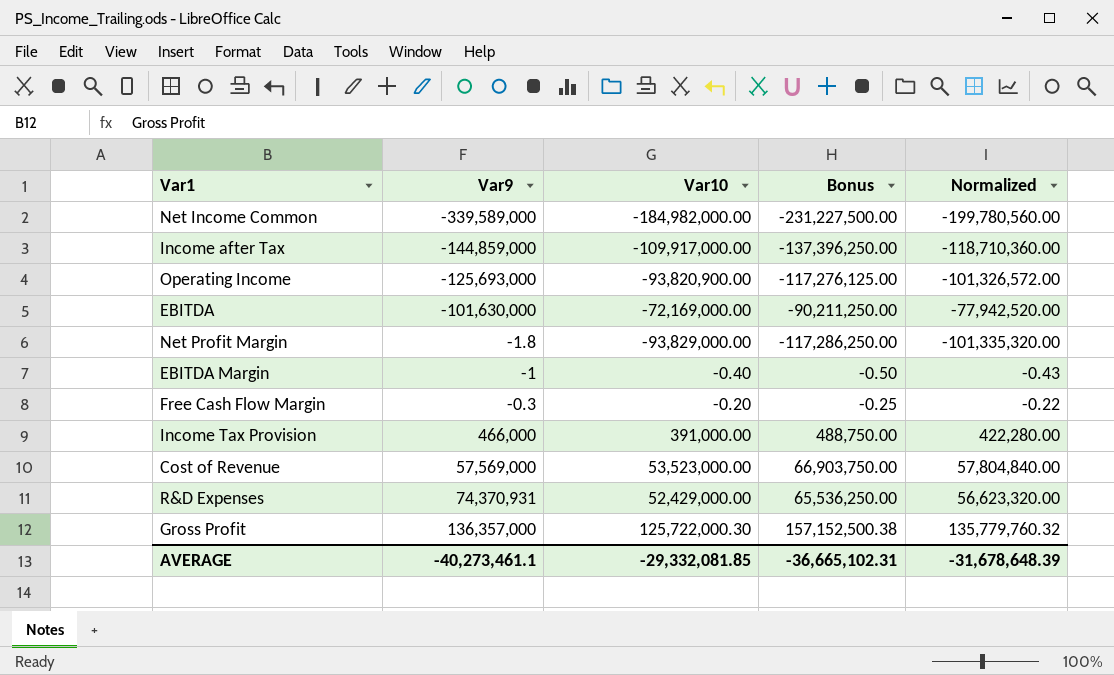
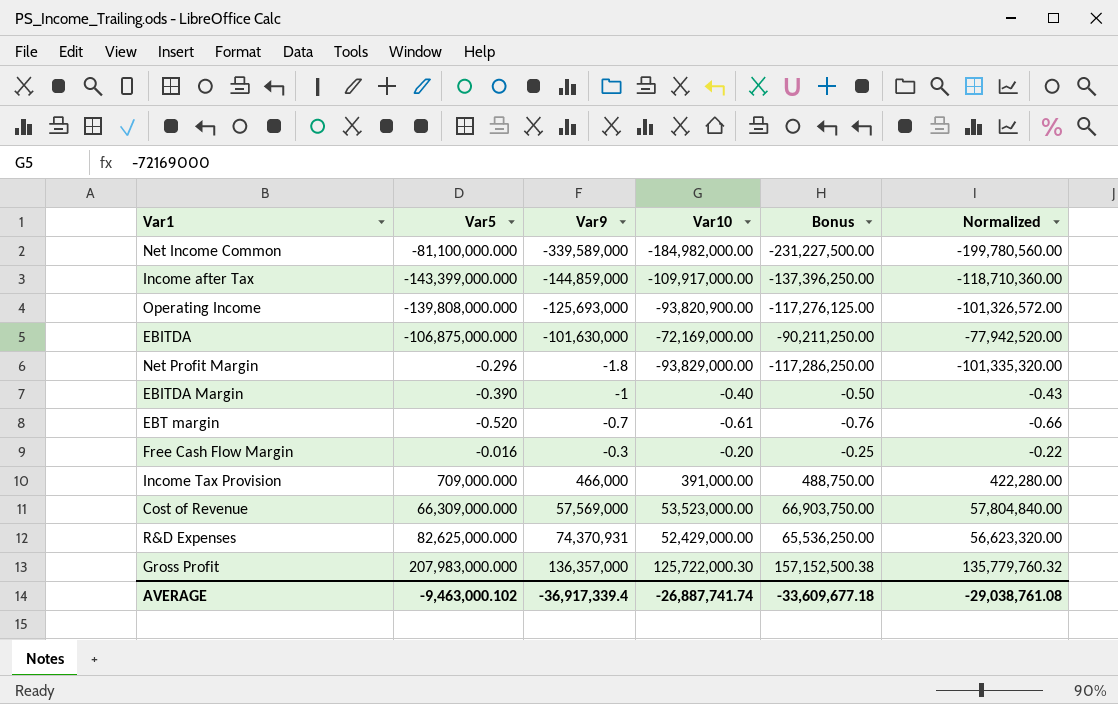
column Var5 | position: none -> 2
row EBT margin: none -> -0.520 | -0.7 | -0.61 | -0.76 | -0.66
AVERAGE | Var9: -40,273,461.1 -> -36,917,339.4
AVERAGE | Var10: -29,332,081.85 -> -26,887,741.74
AVERAGE | Bonus: -36,665,102.31 -> -33,609,677.18
AVERAGE | Normalized: -31,678,648.39 -> -29,038,761.08

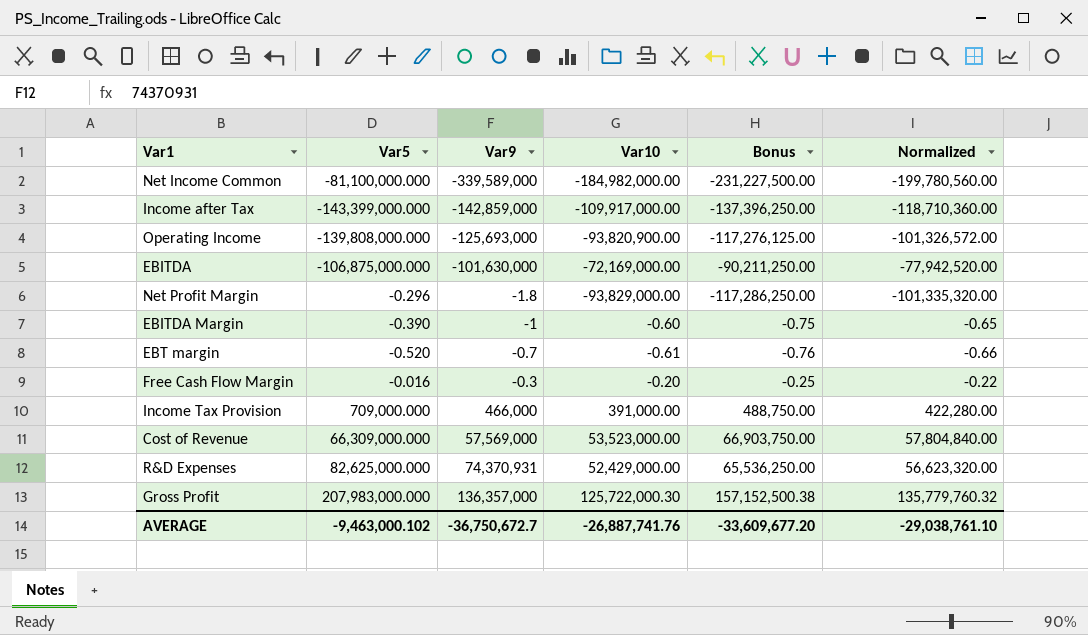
Income after Tax | Var9: -144,859,000 -> -142,859,000
EBITDA Margin | Var10: -0.40 -> -0.60
EBITDA Margin | Bonus: -0.50 -> -0.75
EBITDA Margin | Normalized: -0.43 -> -0.65
AVERAGE | Var9: -36,917,339.4 -> -36,750,672.7
AVERAGE | Var10: -26,887,741.74 -> -26,887,741.76
AVERAGE | Bonus: -33,609,677.18 -> -33,609,677.20
AVERAGE | Normalized: -29,038,761.08 -> -29,038,761.10

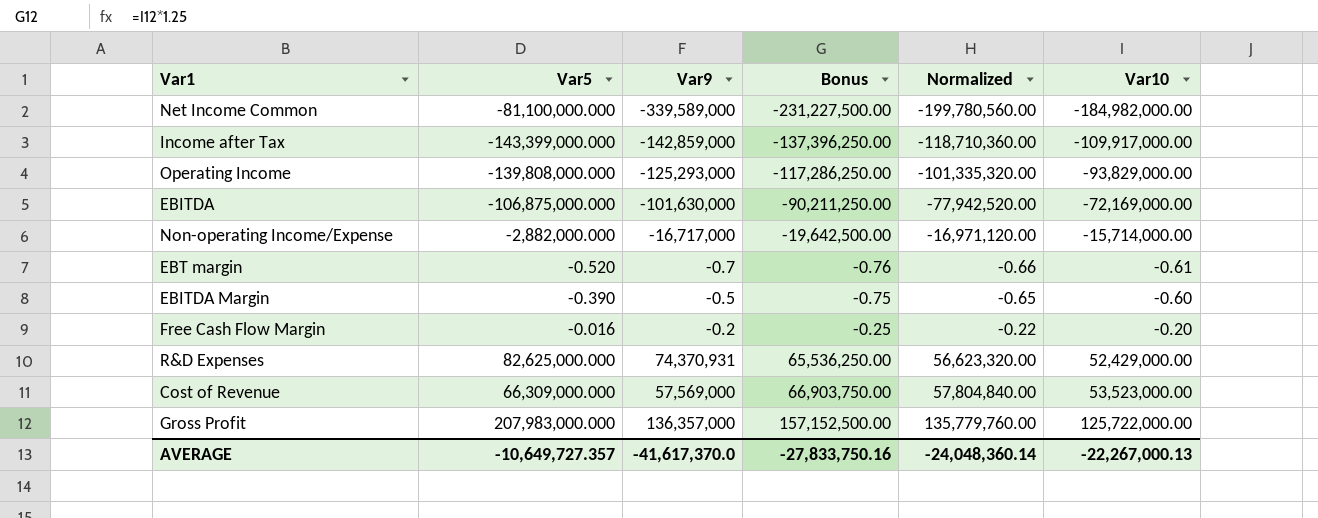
row order: Var9 ascending -> Bonus ascending
column Var10 | position: 4 -> 6
row Net Profit Margin: -0.296 | -1.8 | -93,829,000.00 | -117,286,250.00 | -101,335,320.00 -> none
row Income Tax Provision: 709,000.000 | 466,000 | 391,000.00 | 488,750.00 | 422,280.00 -> none
Operating Income | Var9: -125,693,000 -> -125,293,000
Operating Income | Bonus: -117,276,125.00 -> -117,286,250.00
Operating Income | Normalized: -101,326,572.00 -> -101,335,320.00
Operating Income | Var10: -93,820,900.00 -> -93,829,000.00
row Non-operating Income/Expense: none -> -2,882,000.000 | -16,717,000 | -19,642,500.00 | -16,971,120.00 | -15,714,000.00
EBITDA Margin | Var9: -1 -> -0.5
Free Cash Flow Margin | Var9: -0.3 -> -0.2
Gross Profit | Bonus: 157,152,500.38 -> 157,152,500.00
Gross Profit | Normalized: 135,779,760.32 -> 135,779,760.00
Gross Profit | Var10: 125,722,000.30 -> 125,722,000.00
AVERAGE | Var5: -9,463,000.102 -> -10,649,727.357
AVERAGE | Var9: -36,750,672.7 -> -41,617,370.0
AVERAGE | Bonus: -33,609,677.20 -> -27,833,750.16
AVERAGE | Normalized: -29,038,761.10 -> -24,048,360.14
AVERAGE | Var10: -26,887,741.76 -> -22,267,000.13

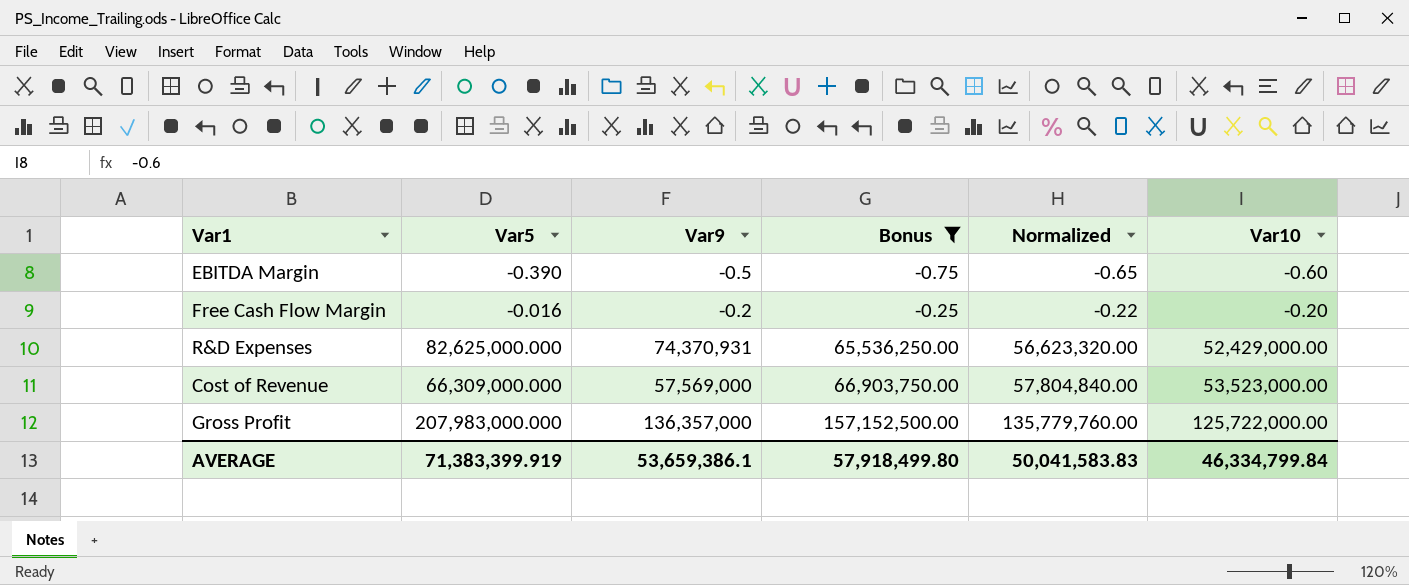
filter: none -> Bonus >= -0.75
AVERAGE | Var5: -10,649,727.357 -> 71,383,399.919
AVERAGE | Var9: -41,617,370.0 -> 53,659,386.1
AVERAGE | Bonus: -27,833,750.16 -> 57,918,499.80
AVERAGE | Normalized: -24,048,360.14 -> 50,041,583.83
AVERAGE | Var10: -22,267,000.13 -> 46,334,799.84

